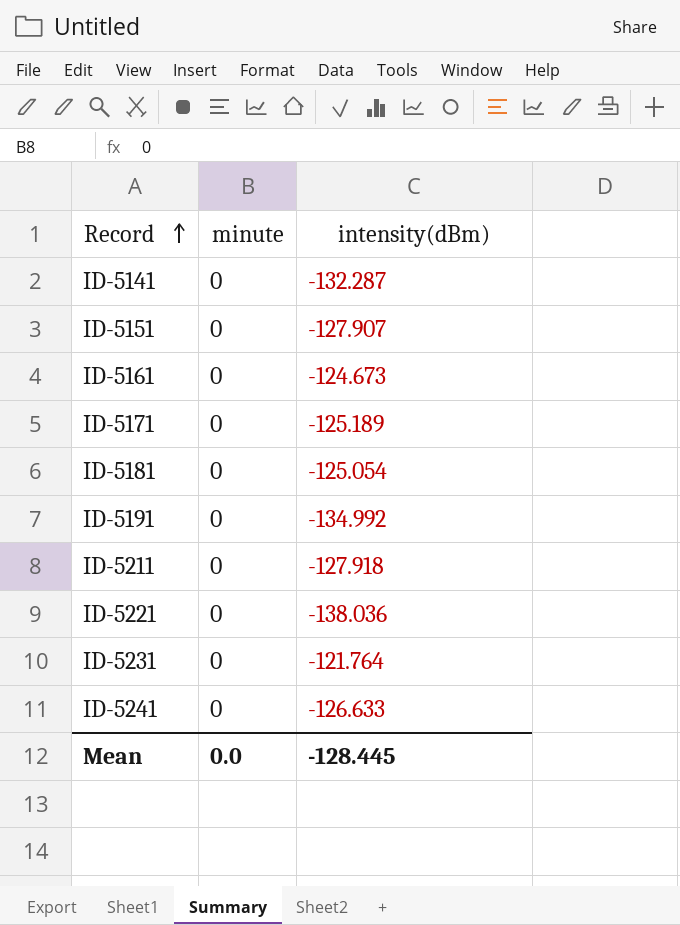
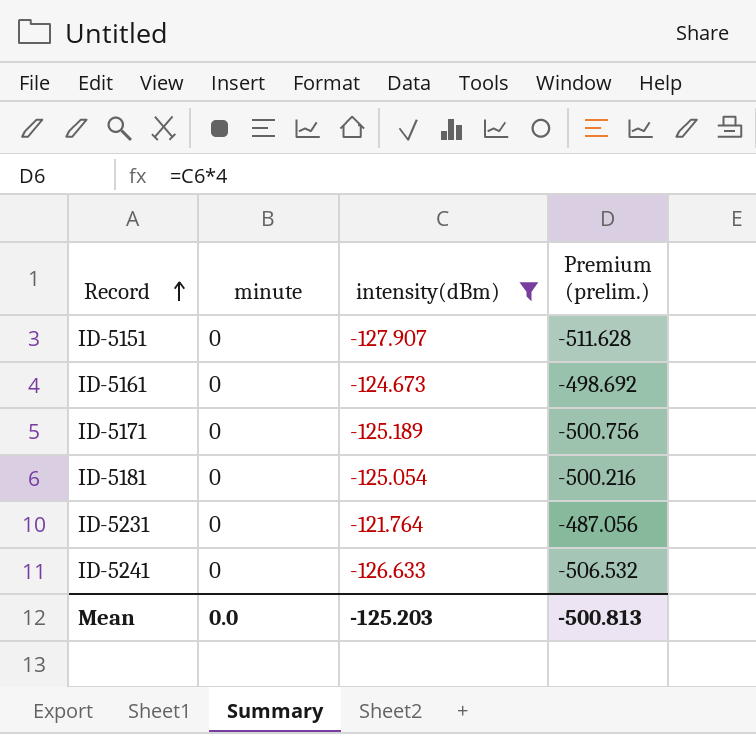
filter: none -> intensity(dBm) >= -127.907
column Premium (prelim.) | formula: none -> [intensity(dBm)] * 4
Mean | intensity(dBm): -128.445 -> -125.203

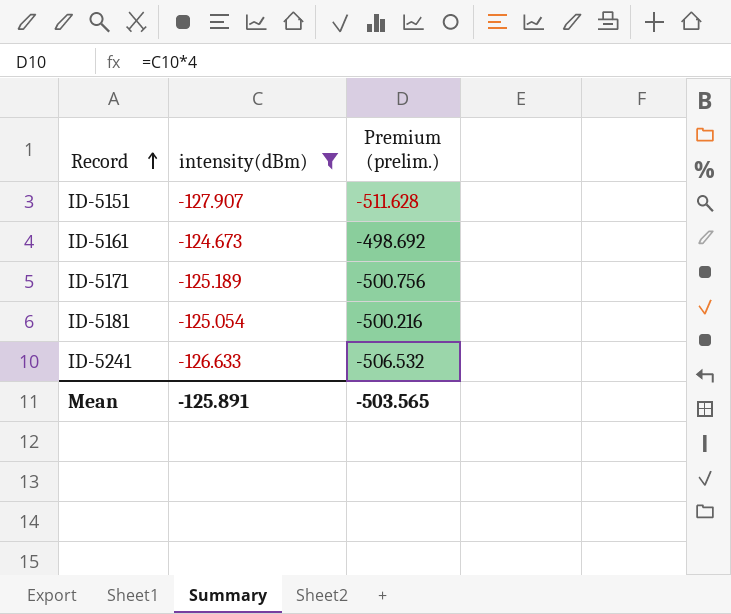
column minute | position: 2 -> none
row ID-5231: 0 | -121.764 | -487.056 -> none
Mean | intensity(dBm): -125.203 -> -125.891
Mean | Premium (prelim.): -500.813 -> -503.565

